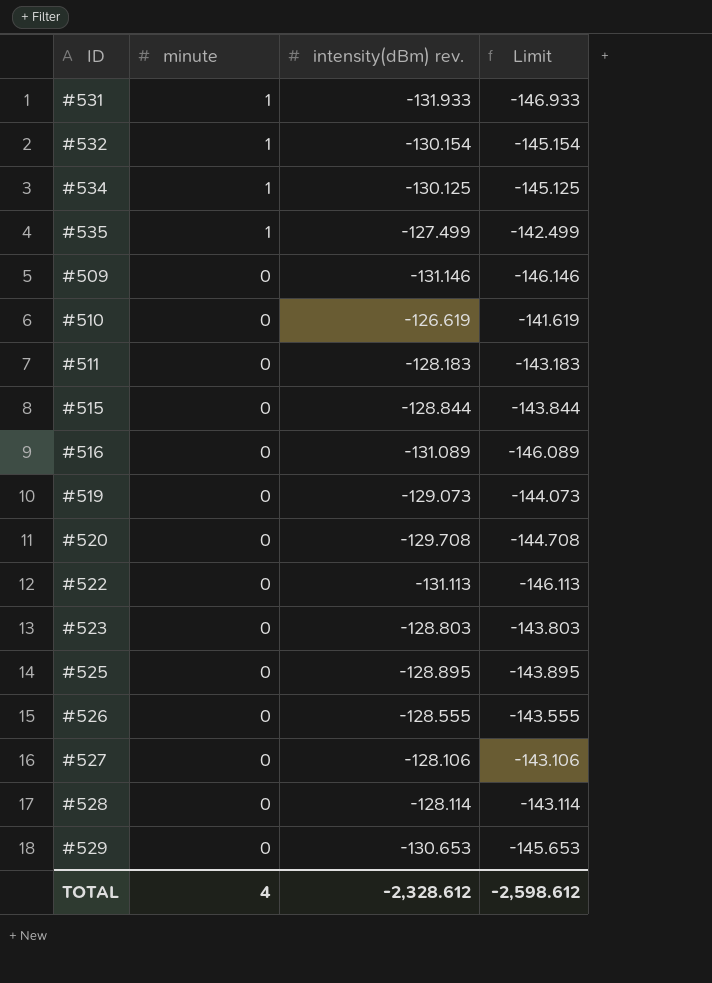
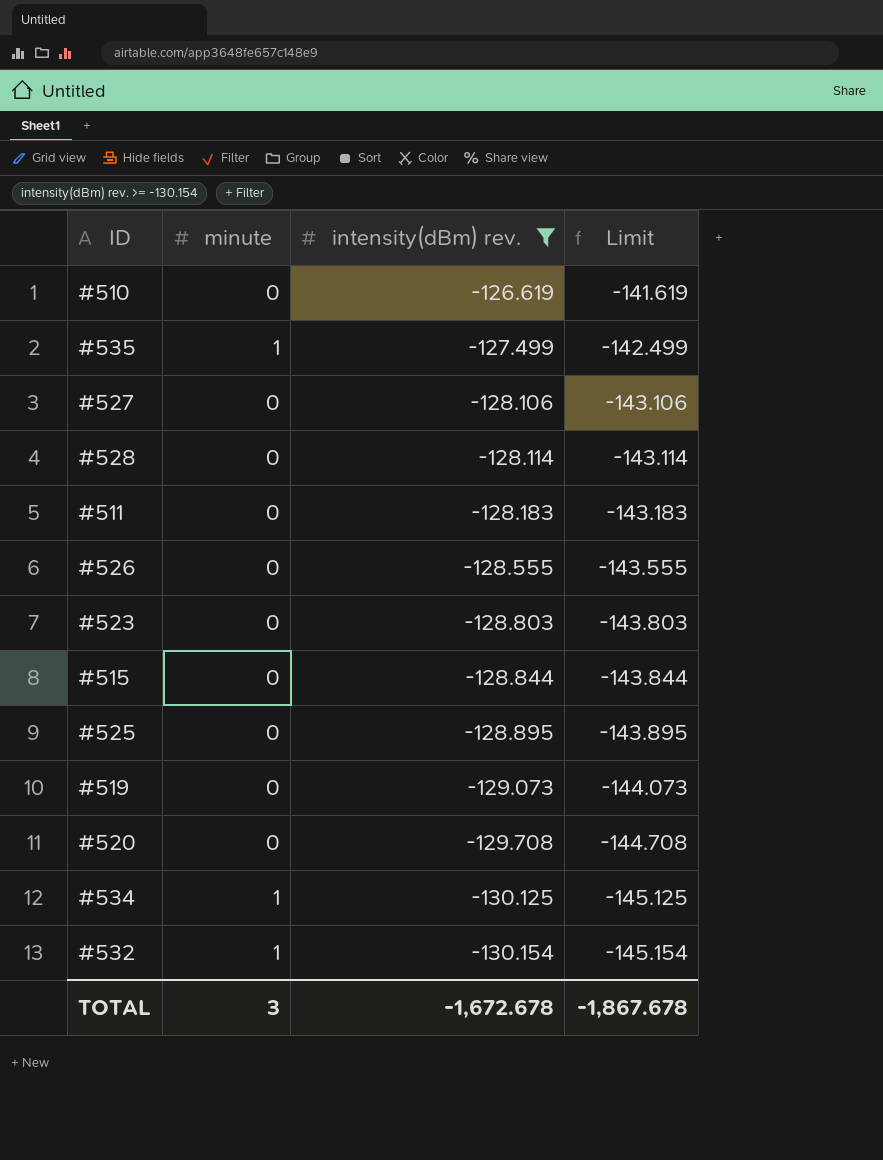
filter: none -> intensity(dBm) rev. >= -130.154
row order: minute descending -> intensity(dBm) rev. descending
TOTAL | minute: 4 -> 3
TOTAL | intensity(dBm) rev.: -2,328.612 -> -1,672.678
TOTAL | Limit: -2,598.612 -> -1,867.678

